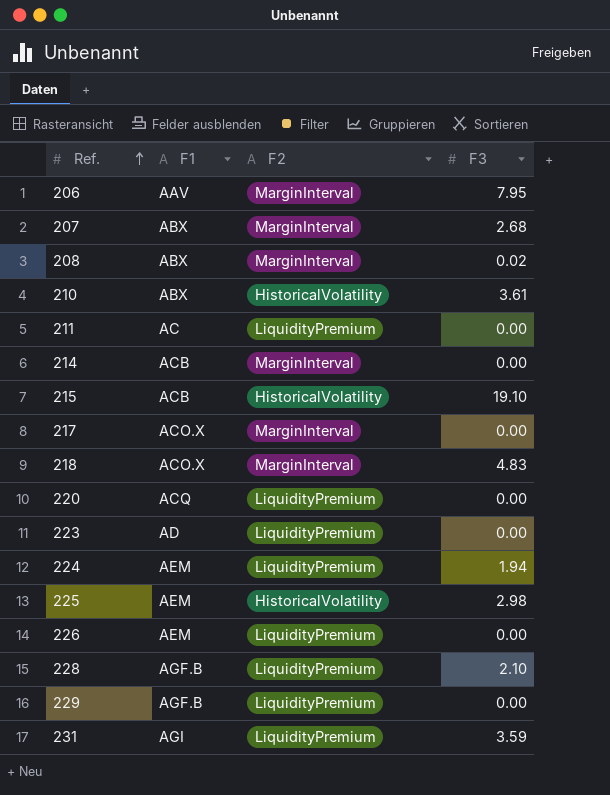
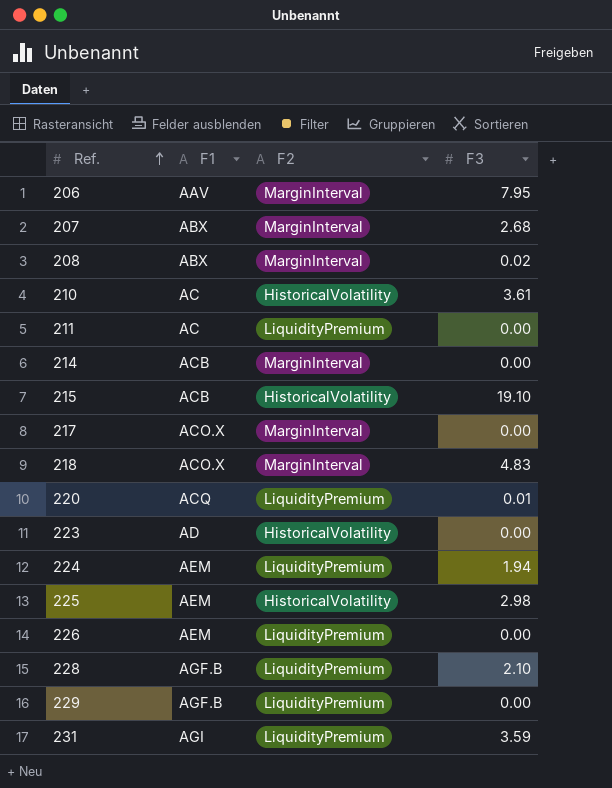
210 | F1: ABX -> AC
220 | F3: 0.00 -> 0.01
223 | F2: LiquidityPremium -> HistoricalVolatility

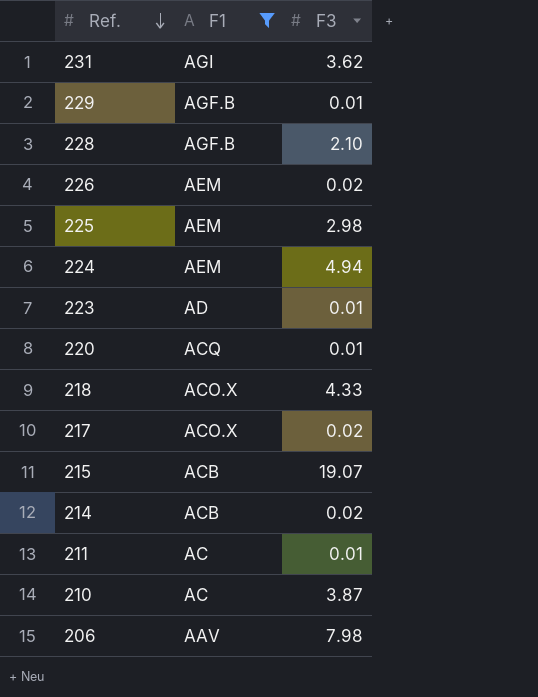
filter: none -> F1 != ABX
row order: Ref. ascending -> Ref. descending
column F2 | position: 3 -> none
231 | F3: 3.59 -> 3.62
229 | F3: 0.00 -> 0.01
226 | F3: 0.00 -> 0.02
224 | F3: 1.94 -> 4.94
223 | F3: 0.00 -> 0.01
218 | F3: 4.83 -> 4.33
217 | F3: 0.00 -> 0.02
215 | F3: 19.10 -> 19.07
214 | F3: 0.00 -> 0.02
211 | F3: 0.00 -> 0.01
210 | F3: 3.61 -> 3.87
206 | F3: 7.95 -> 7.98

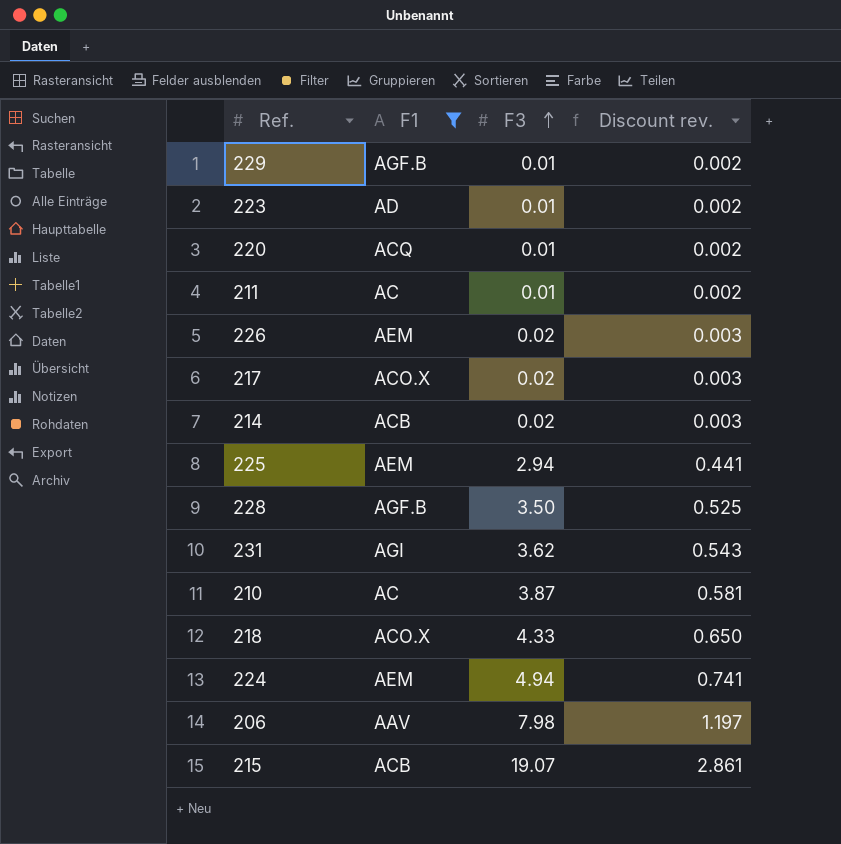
row order: Ref. descending -> F3 ascending
column Discount rev. | formula: none -> [F3] * 0.15
225 | F3: 2.98 -> 2.94
228 | F3: 2.10 -> 3.50

